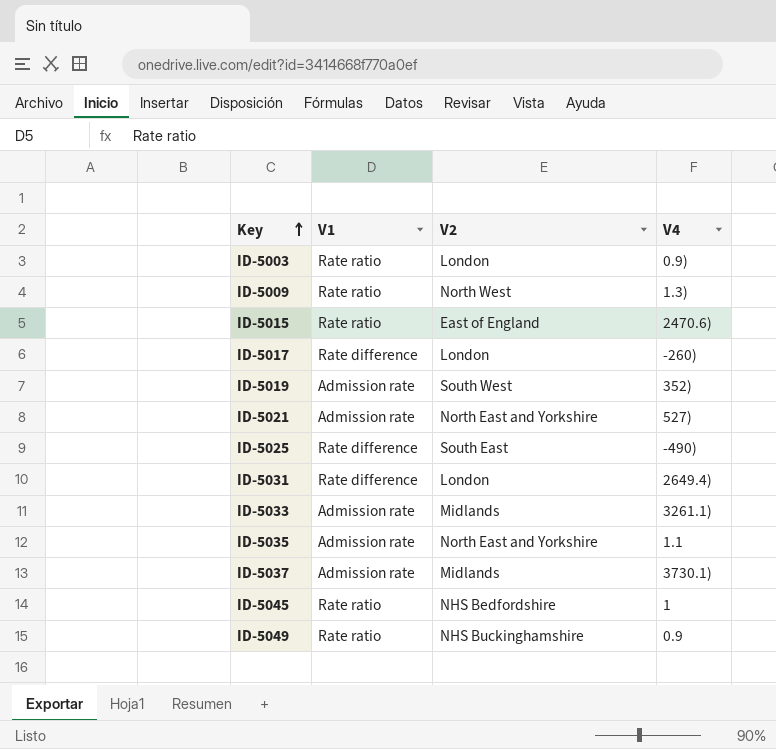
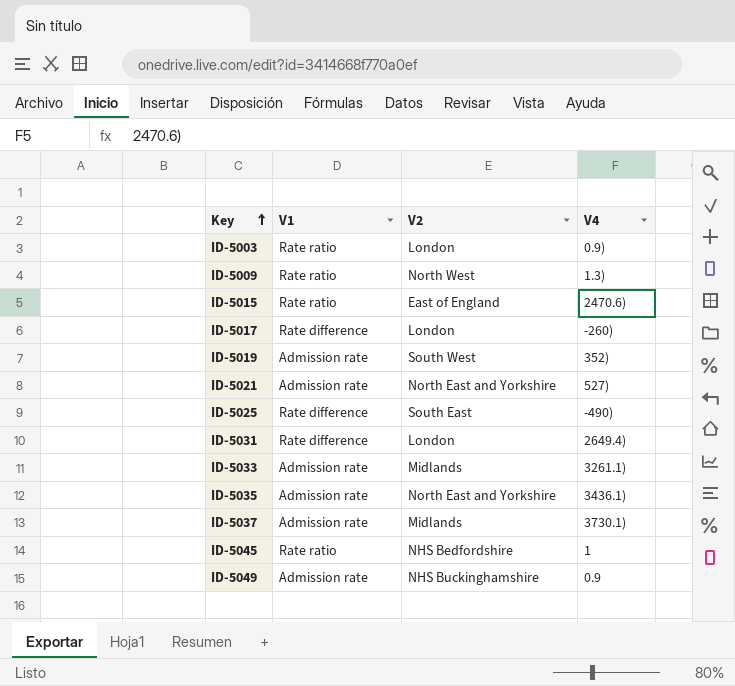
ID-5035 | V4: 1.1 -> 3436.1)
ID-5049 | V1: Rate ratio -> Admission rate

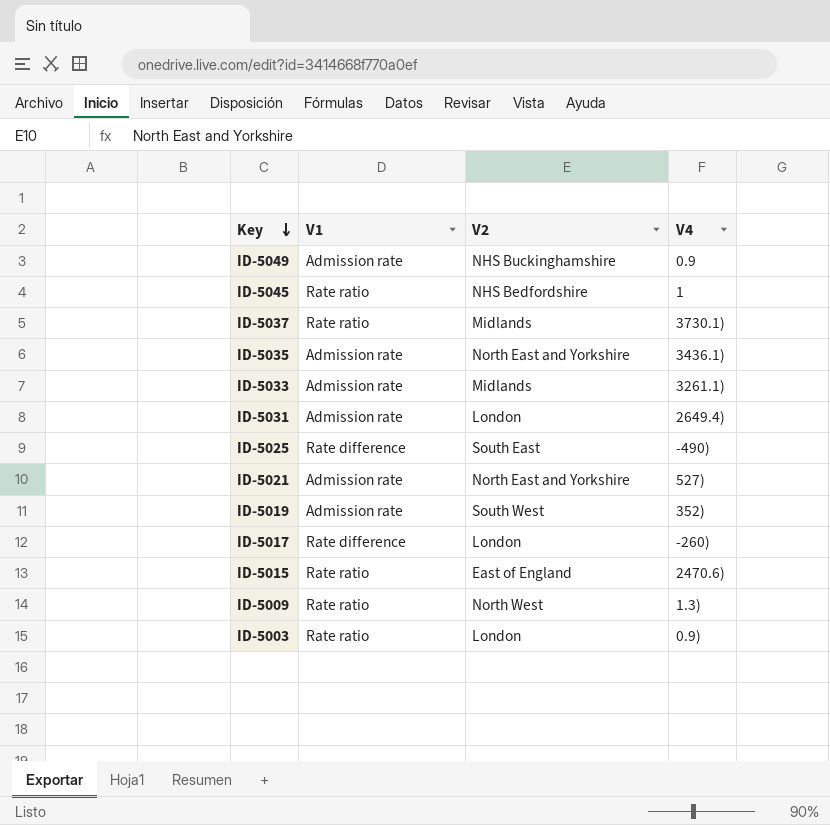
row order: Key ascending -> Key descending
ID-5037 | V1: Admission rate -> Rate ratio
ID-5031 | V1: Rate difference -> Admission rate

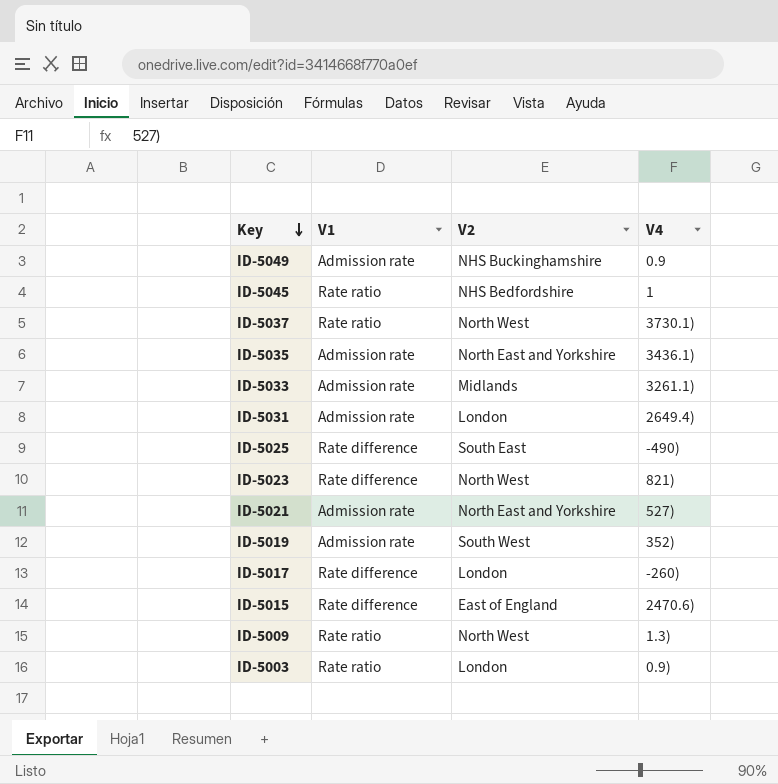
ID-5037 | V2: Midlands -> North West
row ID-5023: none -> Rate difference | North West | 821)
ID-5015 | V1: Rate ratio -> Rate difference

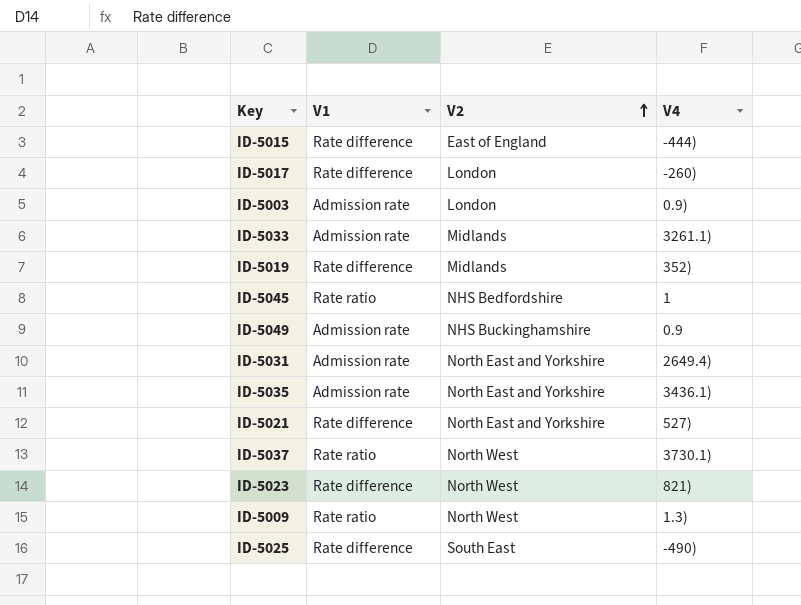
row order: Key descending -> V2 ascending
ID-5015 | V4: 2470.6) -> -444)
ID-5003 | V1: Rate ratio -> Admission rate
ID-5019 | V1: Admission rate -> Rate difference
ID-5019 | V2: South West -> Midlands
ID-5031 | V2: London -> North East and Yorkshire
ID-5021 | V1: Admission rate -> Rate difference

